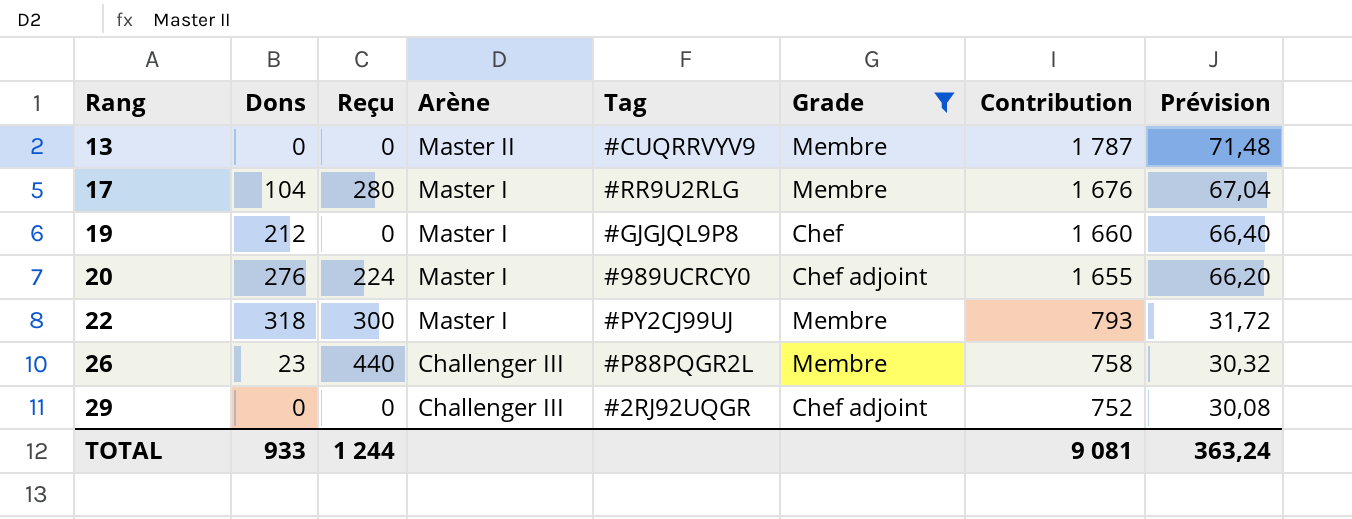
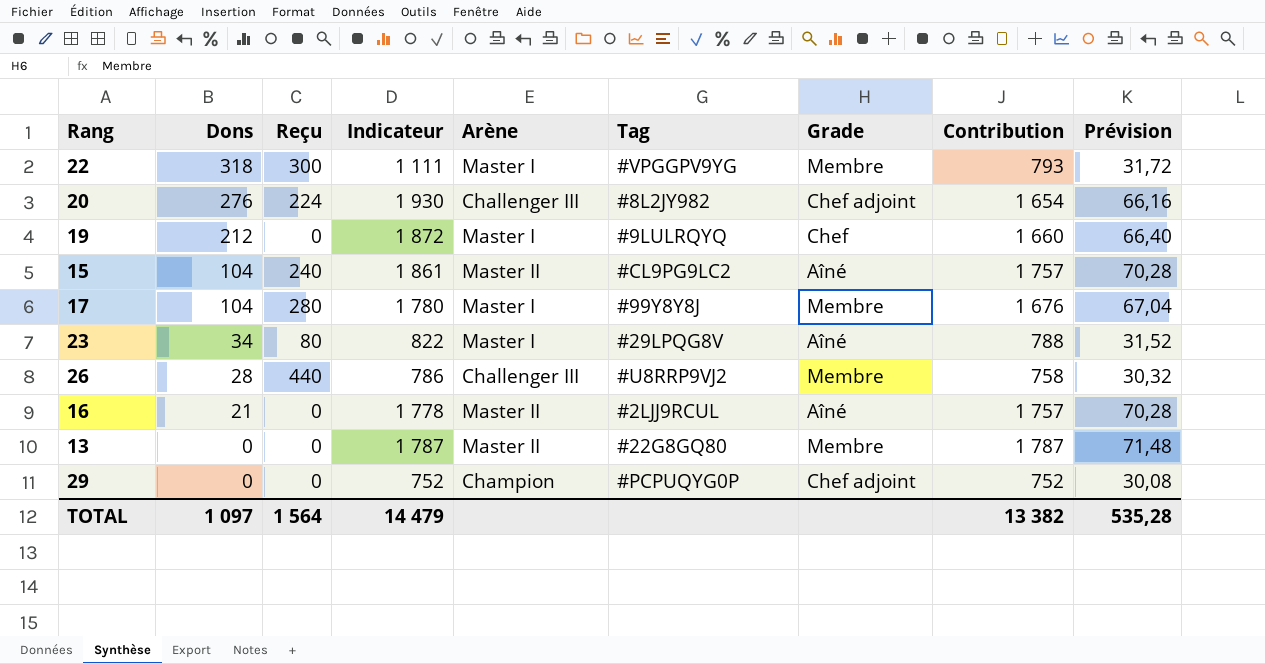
filter: Grade != Aîné -> none
row order: Rang ascending -> Dons descending
column Indicateur | formula: none -> [Dons] + [Contribution]
22 | Tag: #PY2CJ99UJ -> #VPGGPV9YG
20 | Arène: Master I -> Challenger III
20 | Tag: #989UCRCY0 -> #8L2JY982
20 | Contribution: 1 655 -> 1 654
20 | Prévision: 66,20 -> 66,16
19 | Tag: #GJGJQL9P8 -> #9LULRQYQ
17 | Tag: #RR9U2RLG -> #99Y8Y8J
26 | Dons: 23 -> 28
26 | Tag: #P88PQGR2L -> #U8RRP9VJ2
13 | Tag: #CUQRRVYV9 -> #22G8GQ80
29 | Arène: Challenger III -> Champion
29 | Tag: #2RJ92UQGR -> #PCPUQYG0P
TOTAL | Dons: 933 -> 1 097
TOTAL | Reçu: 1 244 -> 1 564
TOTAL | Contribution: 9 081 -> 13 382
TOTAL | Prévision: 363,24 -> 535,28

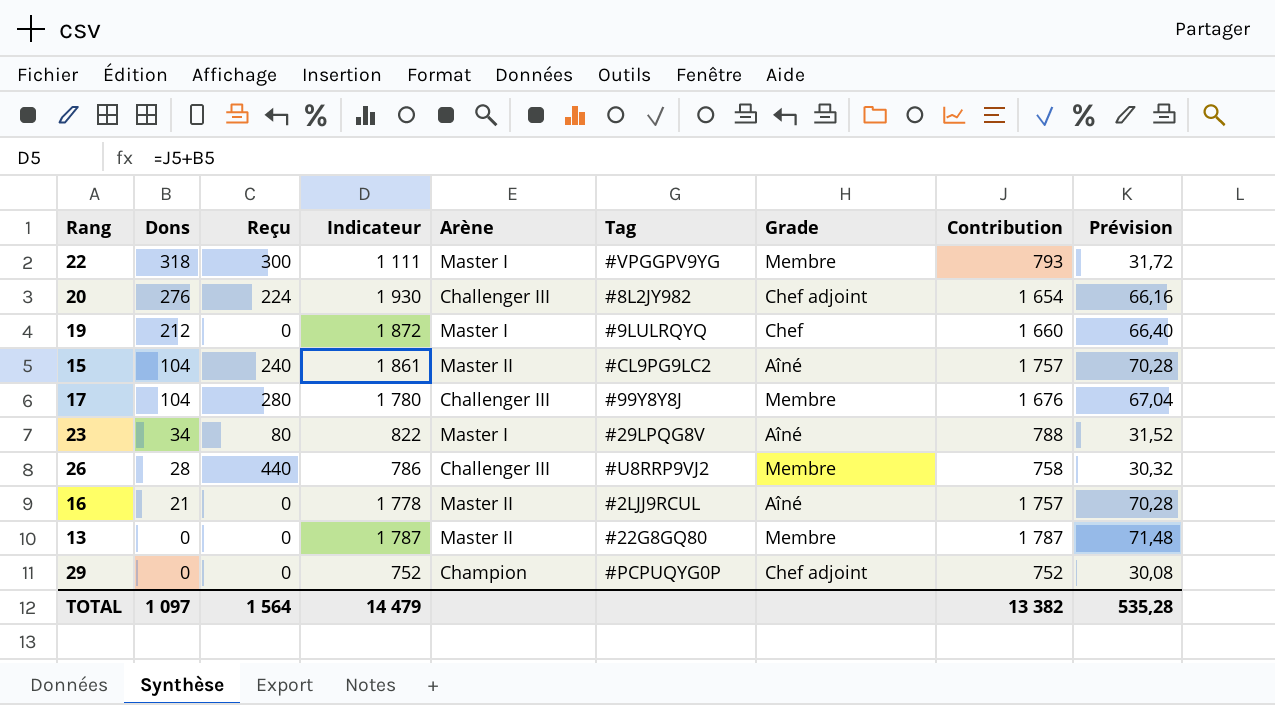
17 | Arène: Master I -> Challenger III

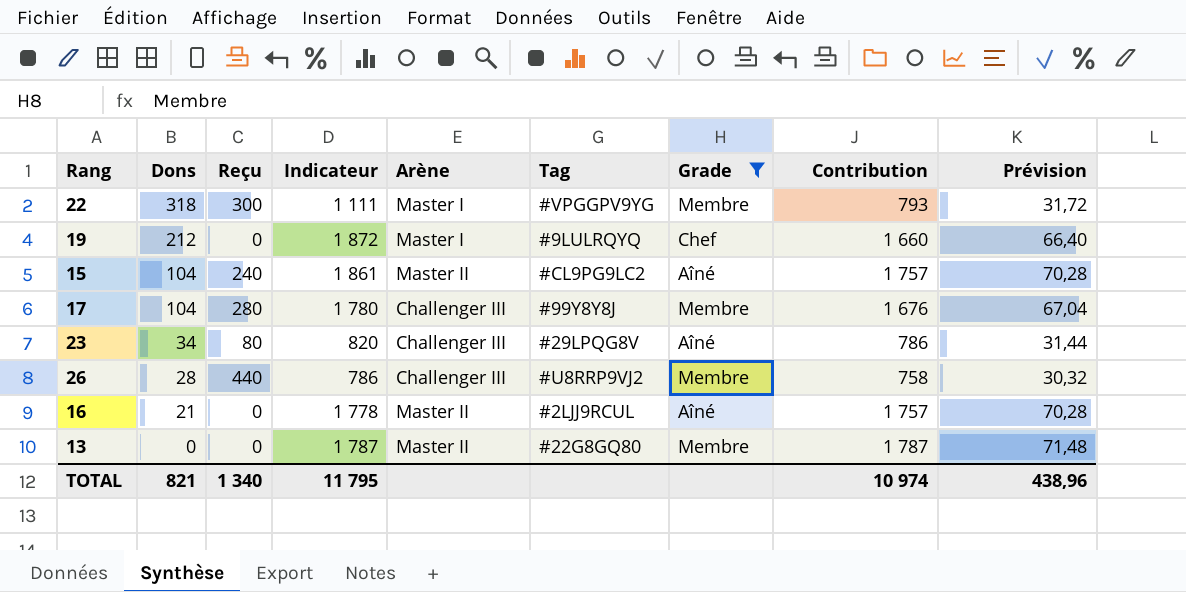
filter: none -> Grade != Chef adjoint
23 | Indicateur: 822 -> 820
23 | Arène: Master I -> Challenger III
23 | Contribution: 788 -> 786
23 | Prévision: 31,52 -> 31,44
TOTAL | Dons: 1 097 -> 821
TOTAL | Reçu: 1 564 -> 1 340
TOTAL | Indicateur: 14 479 -> 11 795
TOTAL | Contribution: 13 382 -> 10 974
TOTAL | Prévision: 535,28 -> 438,96

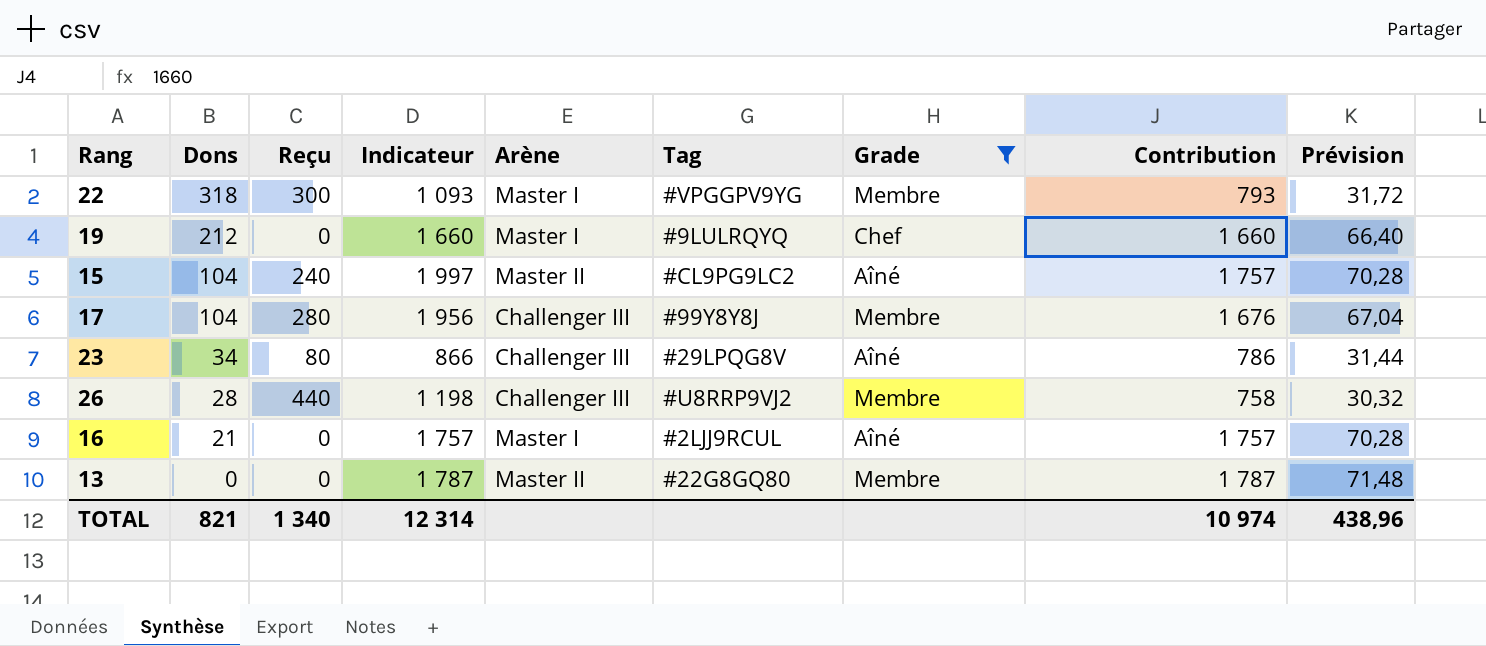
column Indicateur | formula: [Dons] + [Contribution] -> [Reçu] + [Contribution]
16 | Arène: Master II -> Master I
TOTAL | Indicateur: 11 795 -> 12 314

